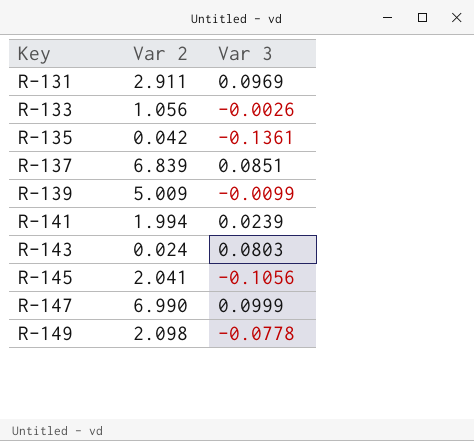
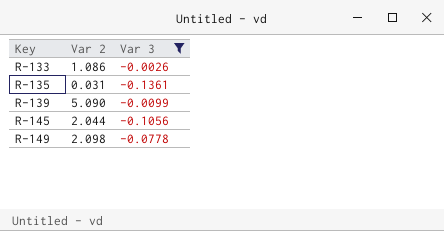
filter: none -> Var 3 <= -0.0026
R-133 | Var 2: 1.056 -> 1.086
R-135 | Var 2: 0.042 -> 0.031
R-139 | Var 2: 5.009 -> 5.090
R-145 | Var 2: 2.041 -> 2.044

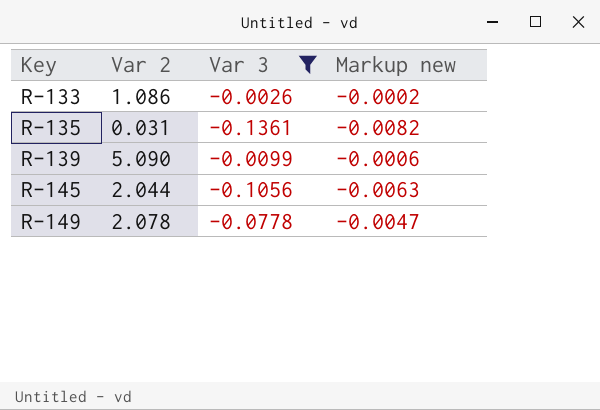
column Markup new | formula: none -> [Var 3] * 0.06
R-149 | Var 2: 2.098 -> 2.078

